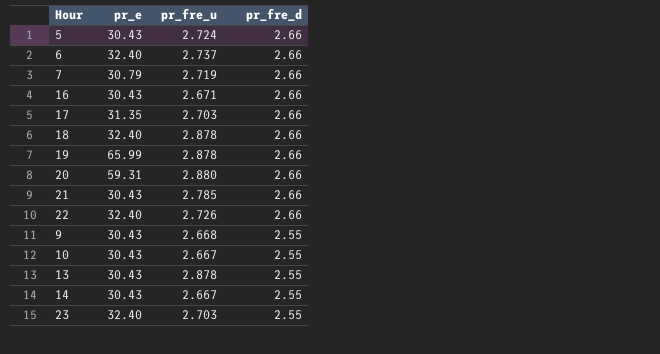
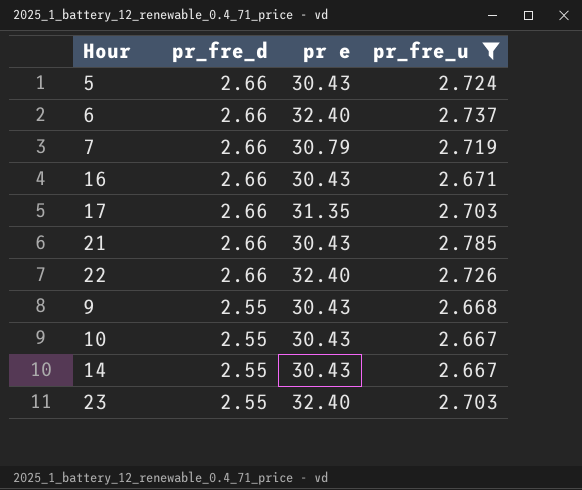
filter: none -> pr_fre_u <= 2.785
column pr_fre_d | position: 4 -> 2
column name: pr_e -> pr e

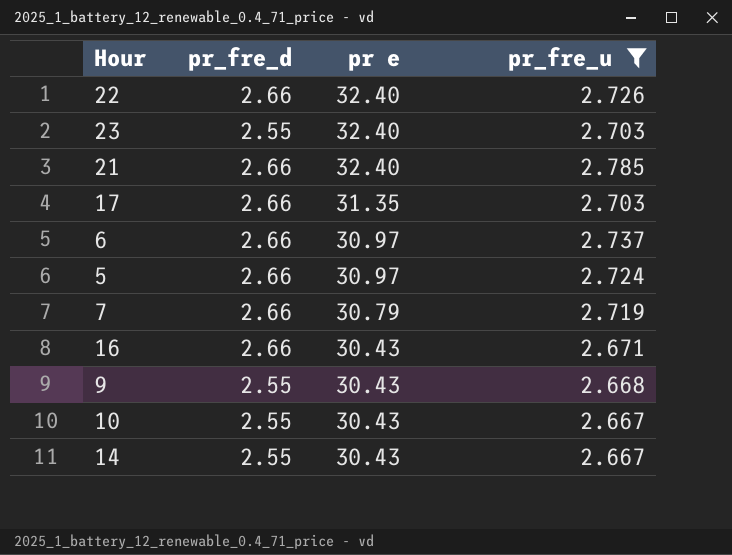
row order: pr_fre_d descending -> pr e descending
21 | pr e: 30.43 -> 32.40
6 | pr e: 32.40 -> 30.97
5 | pr e: 30.43 -> 30.97

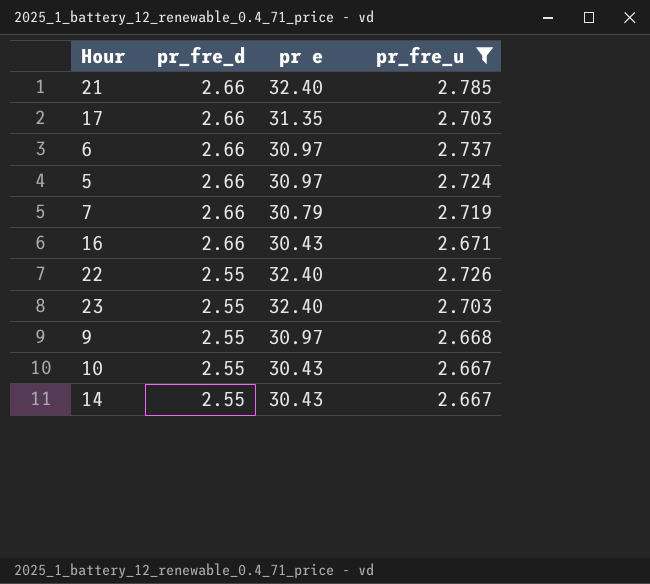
row order: pr e descending -> pr_fre_d descending
22 | pr_fre_d: 2.66 -> 2.55
9 | pr e: 30.43 -> 30.97

